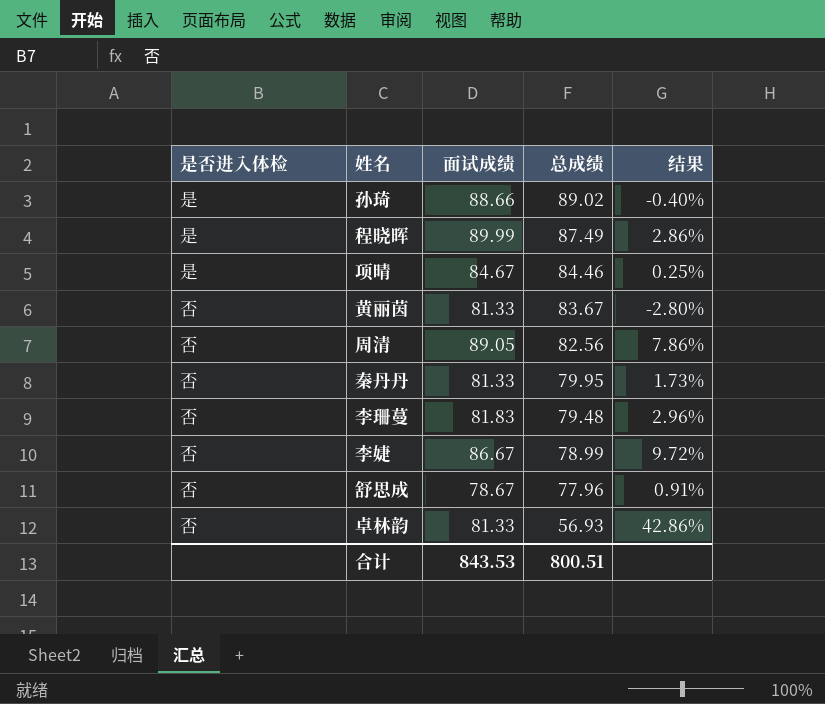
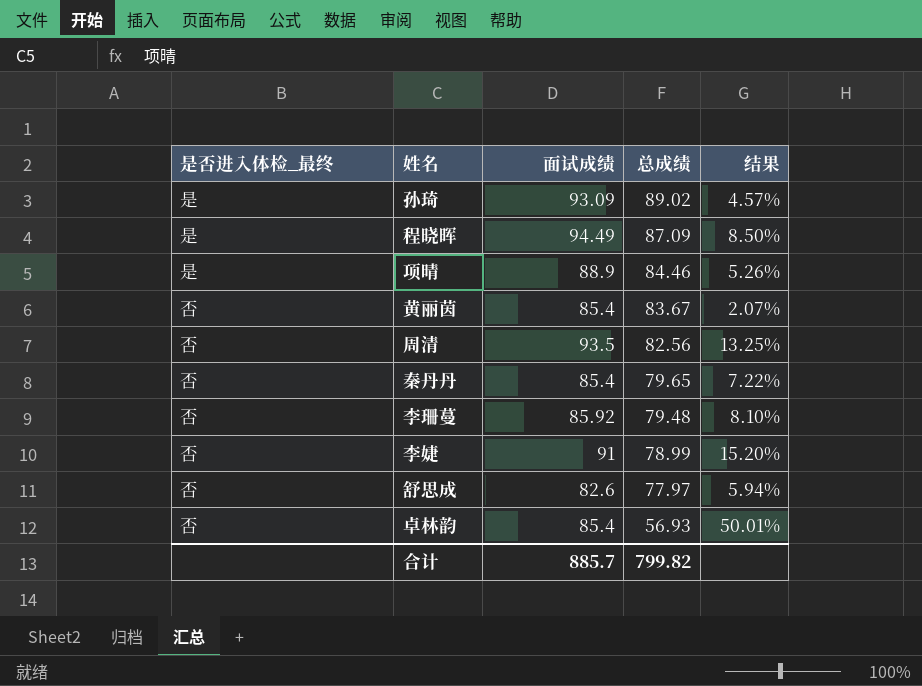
column name: 是否进入体检 -> 是否进入体检_最终
孙琦 | 面试成绩: 88.66 -> 93.09
孙琦 | 结果: -0.40% -> 4.57%
程晓晖 | 面试成绩: 89.99 -> 94.49
程晓晖 | 总成绩: 87.49 -> 87.09
程晓晖 | 结果: 2.86% -> 8.50%
项晴 | 面试成绩: 84.67 -> 88.9
项晴 | 结果: 0.25% -> 5.26%
黄丽茵 | 面试成绩: 81.33 -> 85.4
黄丽茵 | 结果: -2.80% -> 2.07%
周清 | 面试成绩: 89.05 -> 93.5
周清 | 结果: 7.86% -> 13.25%
秦丹丹 | 面试成绩: 81.33 -> 85.4
秦丹丹 | 总成绩: 79.95 -> 79.65
秦丹丹 | 结果: 1.73% -> 7.22%
李珊蔓 | 面试成绩: 81.83 -> 85.92
李珊蔓 | 结果: 2.96% -> 8.10%
李婕 | 面试成绩: 86.67 -> 91
李婕 | 结果: 9.72% -> 15.20%
舒思成 | 面试成绩: 78.67 -> 82.6
舒思成 | 总成绩: 77.96 -> 77.97
舒思成 | 结果: 0.91% -> 5.94%
卓林韵 | 面试成绩: 81.33 -> 85.4
卓林韵 | 结果: 42.86% -> 50.01%
合计 | 面试成绩: 843.53 -> 885.7
合计 | 总成绩: 800.51 -> 799.82

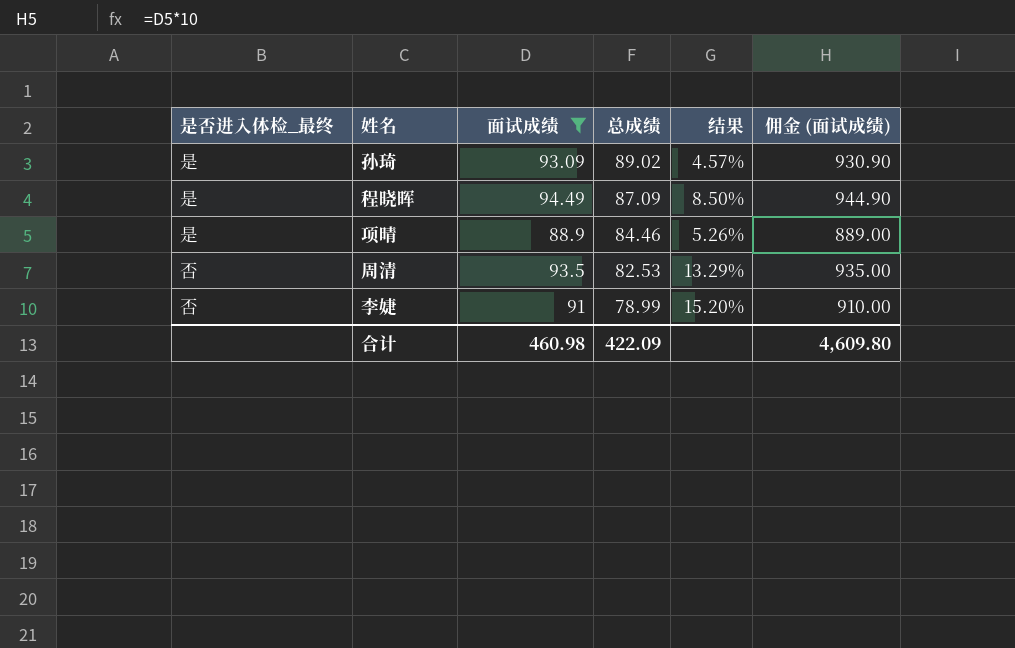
filter: none -> 面试成绩 >= 88.9
column 佣金 (面试成绩) | formula: none -> [面试成绩] * 10
周清 | 总成绩: 82.56 -> 82.53
周清 | 结果: 13.25% -> 13.29%
合计 | 面试成绩: 885.7 -> 460.98
合计 | 总成绩: 799.82 -> 422.09

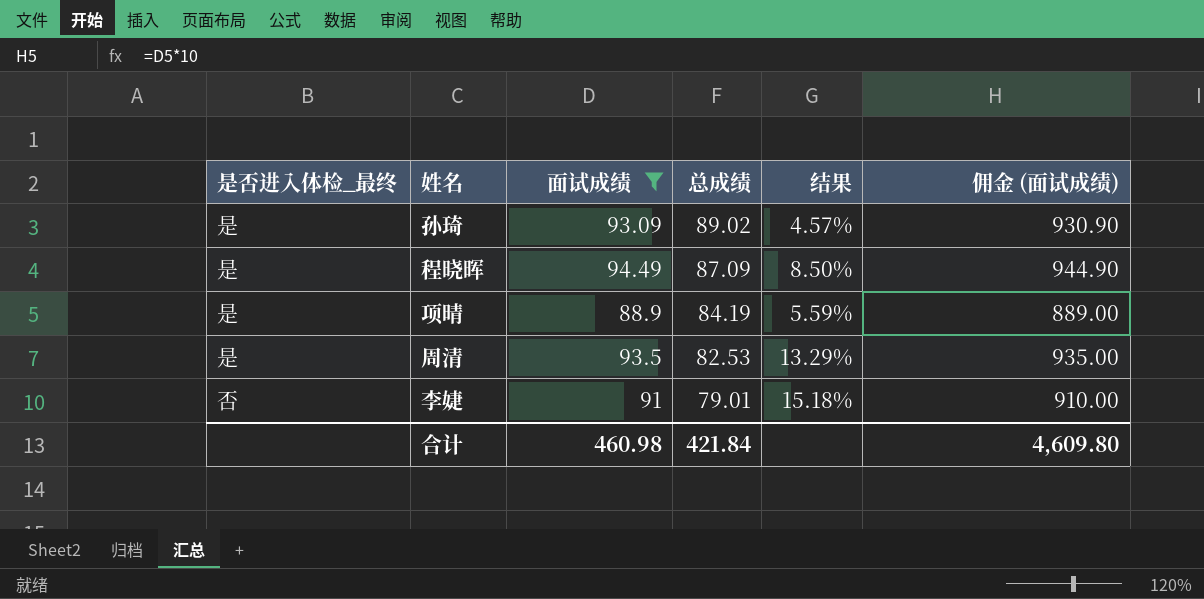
项晴 | 总成绩: 84.46 -> 84.19
项晴 | 结果: 5.26% -> 5.59%
周清 | 是否进入体检_最终: 否 -> 是
李婕 | 总成绩: 78.99 -> 79.01
李婕 | 结果: 15.20% -> 15.18%
合计 | 总成绩: 422.09 -> 421.84

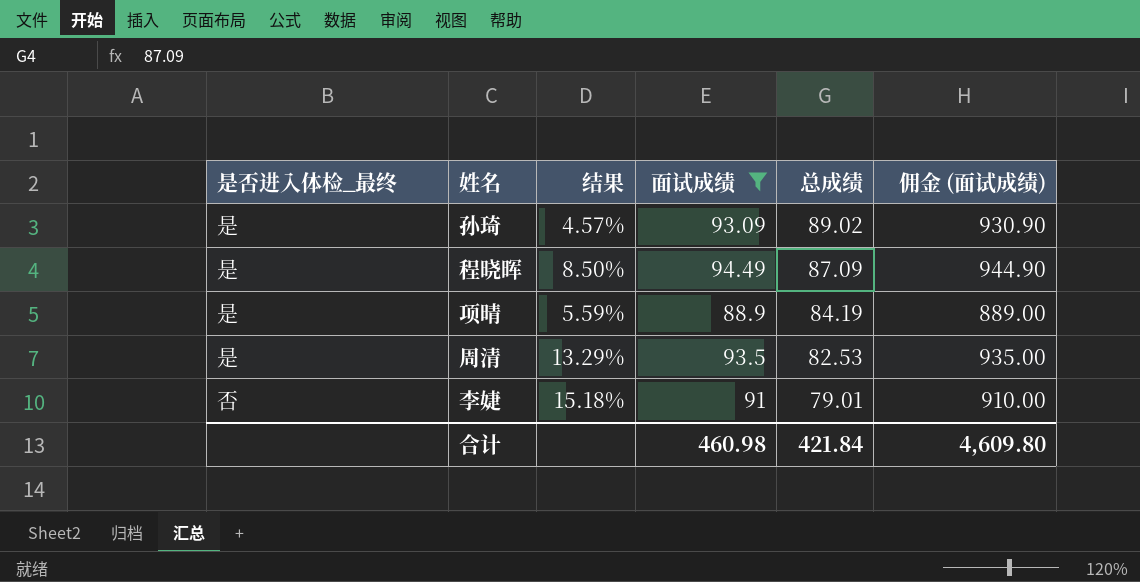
column 结果 | position: 5 -> 3

